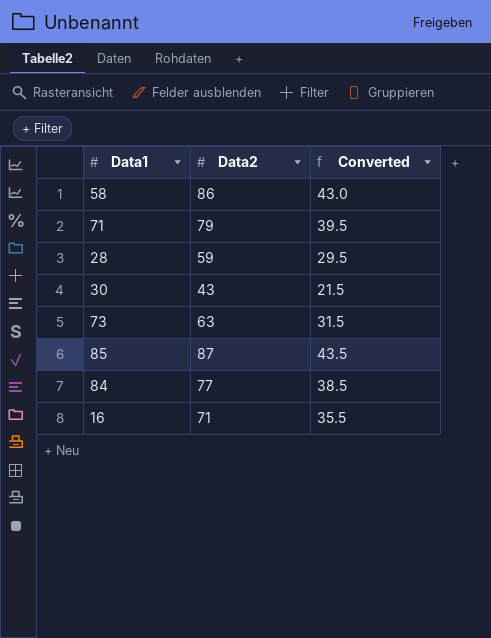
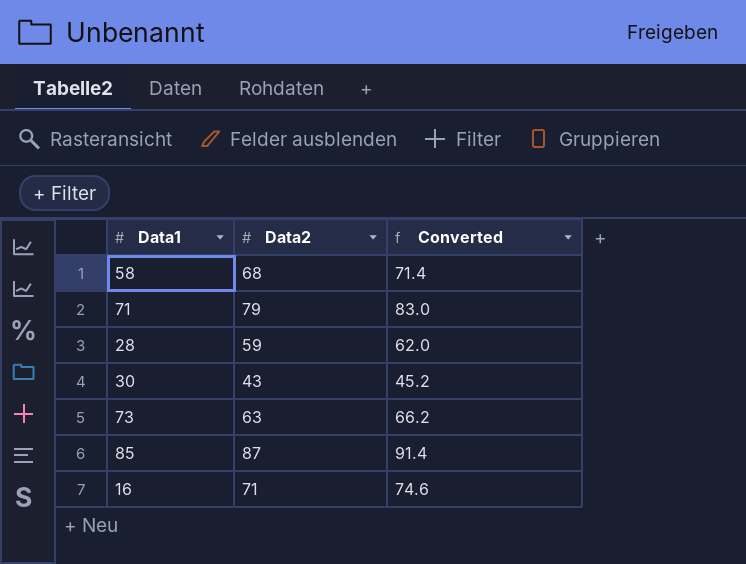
column Converted | formula: [Data2] * 0.5 -> [Data2] * 1.05
row 84: 77 | 38.5 -> none
58 | Data2: 86 -> 68

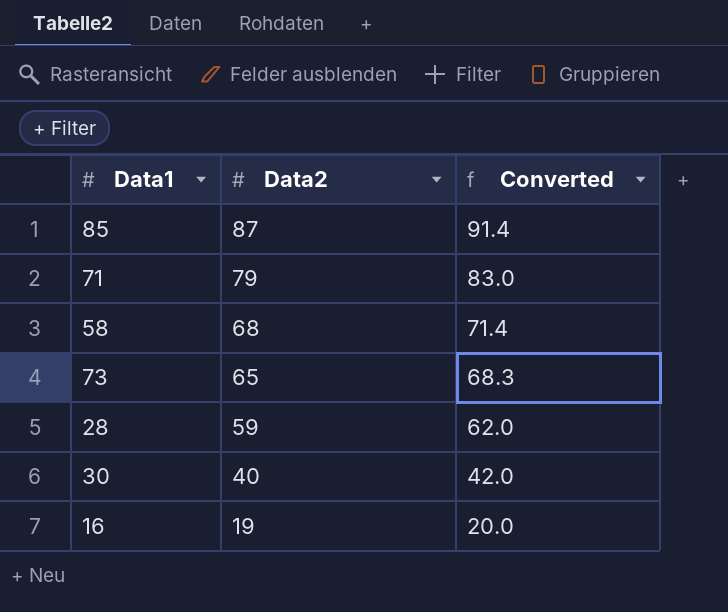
row order: none -> Data2 descending
73 | Data2: 63 -> 65
73 | Converted: 66.2 -> 68.3
30 | Data2: 43 -> 40
30 | Converted: 45.2 -> 42.0
16 | Data2: 71 -> 19
16 | Converted: 74.6 -> 20.0

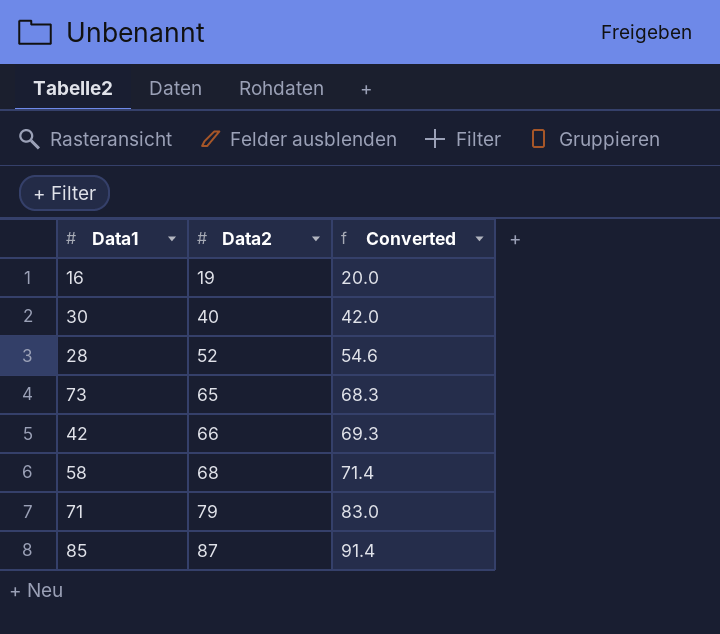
row order: Data2 descending -> Data2 ascending
28 | Data2: 59 -> 52
28 | Converted: 62.0 -> 54.6
row 42: none -> 66 | 69.3

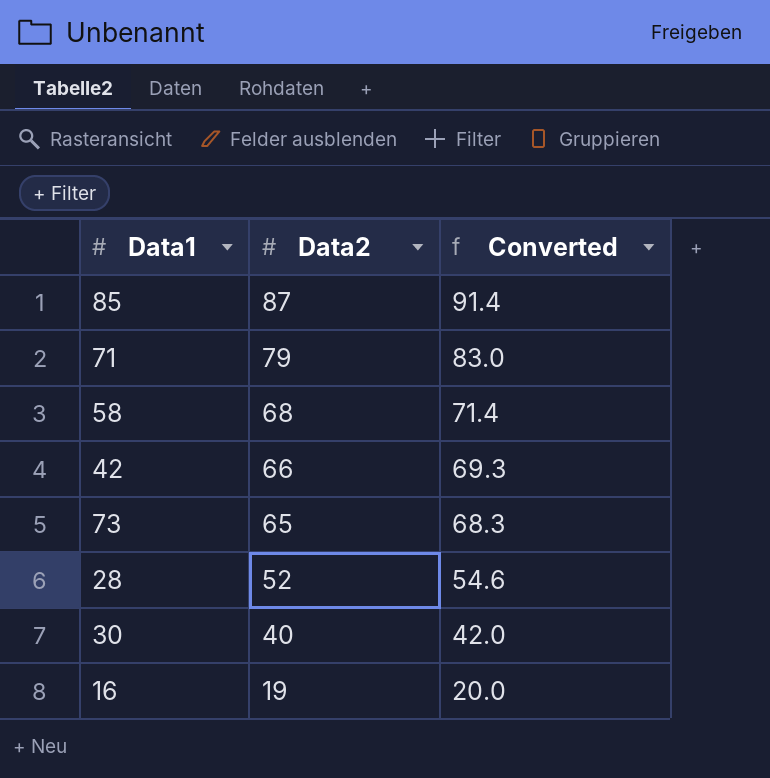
row order: Data2 ascending -> Data2 descending

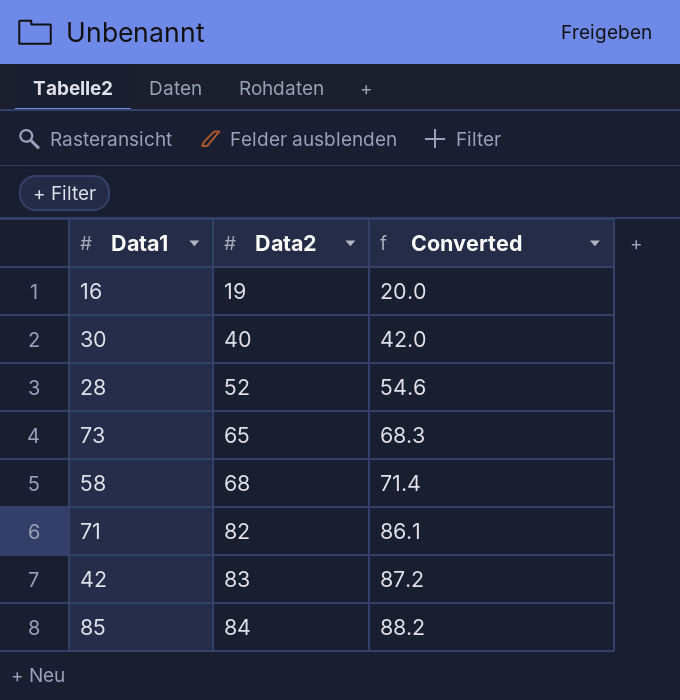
row order: Data2 descending -> Data2 ascending
71 | Data2: 79 -> 82
71 | Converted: 83.0 -> 86.1
42 | Data2: 66 -> 83
42 | Converted: 69.3 -> 87.2
85 | Data2: 87 -> 84
85 | Converted: 91.4 -> 88.2

